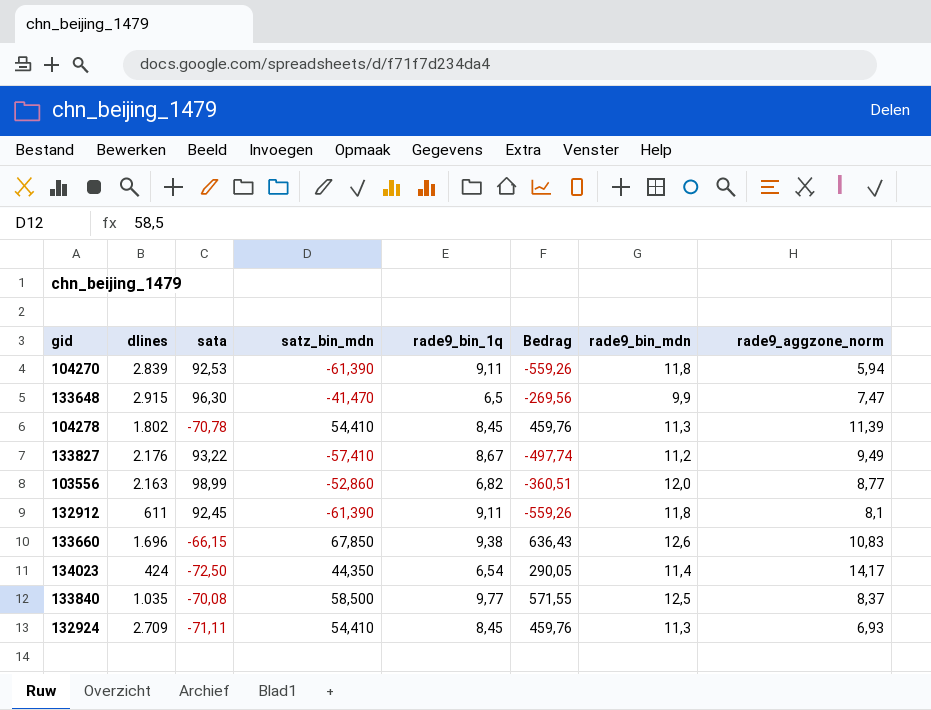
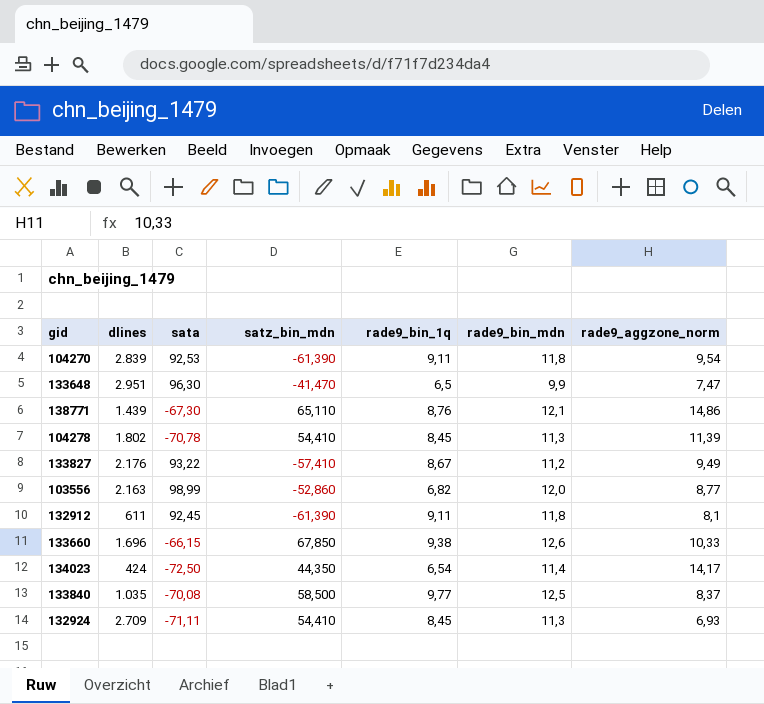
column Bedrag | formula: [satz_bin_mdn] * [rade9_bin_1q] -> none
104270 | rade9_aggzone_norm: 5,94 -> 9,54
133648 | dlines: 2.915 -> 2.951
row 138771: none -> 1.439 | -67,30 | 65,110 | 8,76 | 12,1 | 14,86
133660 | rade9_aggzone_norm: 10,83 -> 10,33

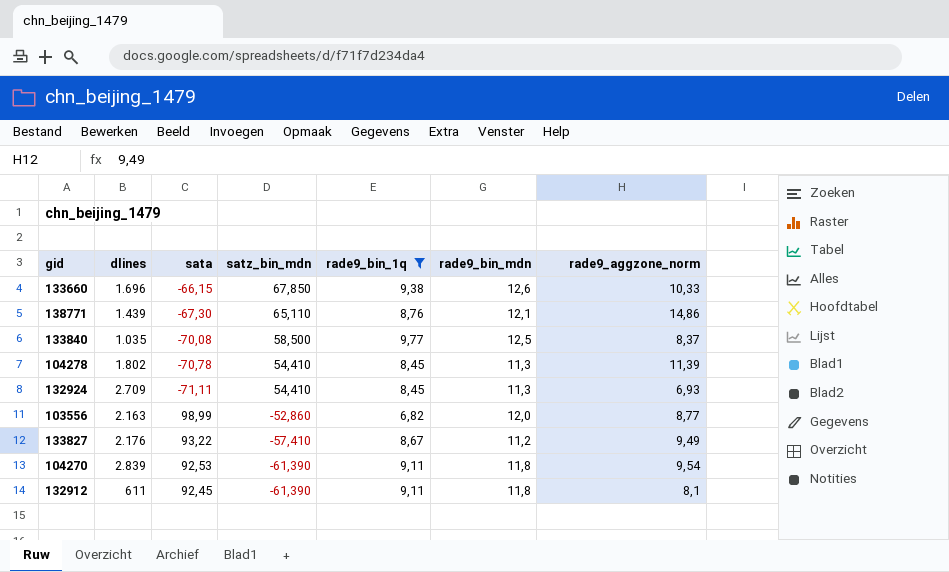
filter: none -> rade9_bin_1q >= 6,82
row order: none -> satz_bin_mdn descending

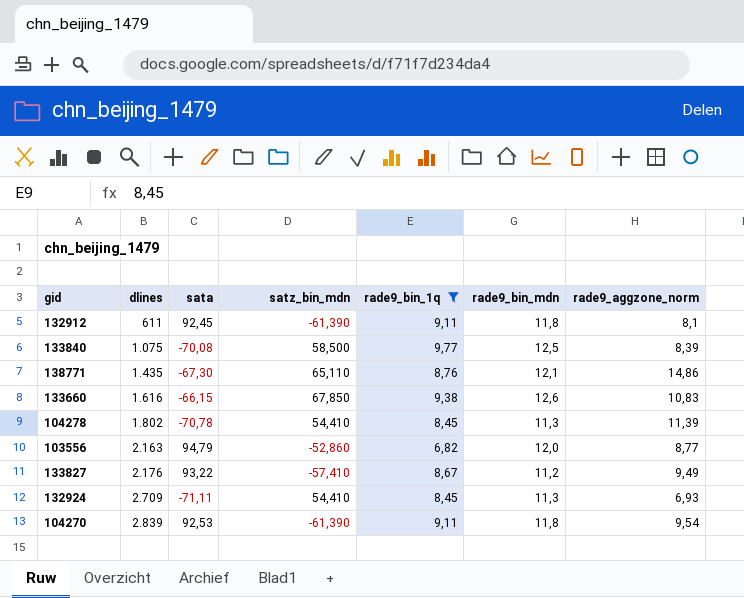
row order: satz_bin_mdn descending -> dlines ascending
133840 | dlines: 1.035 -> 1.075
133840 | rade9_aggzone_norm: 8,37 -> 8,39
138771 | dlines: 1.439 -> 1.435
133660 | dlines: 1.696 -> 1.616
133660 | rade9_aggzone_norm: 10,33 -> 10,83
103556 | sata: 98,99 -> 94,79

